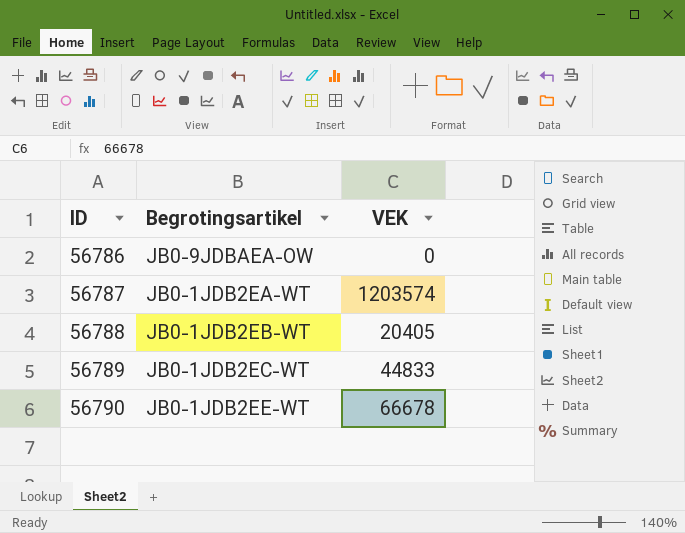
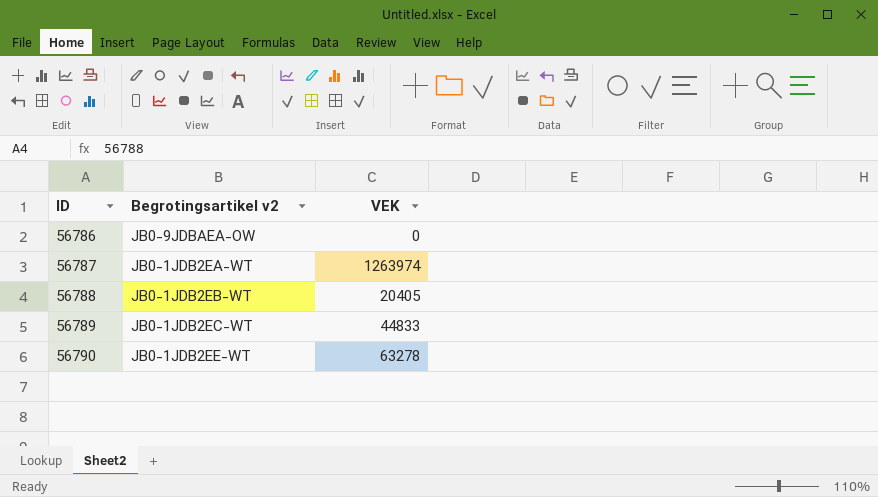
column name: Begrotingsartikel -> Begrotingsartikel v2
56787 | VEK: 1203574 -> 1263974
56790 | VEK: 66678 -> 63278

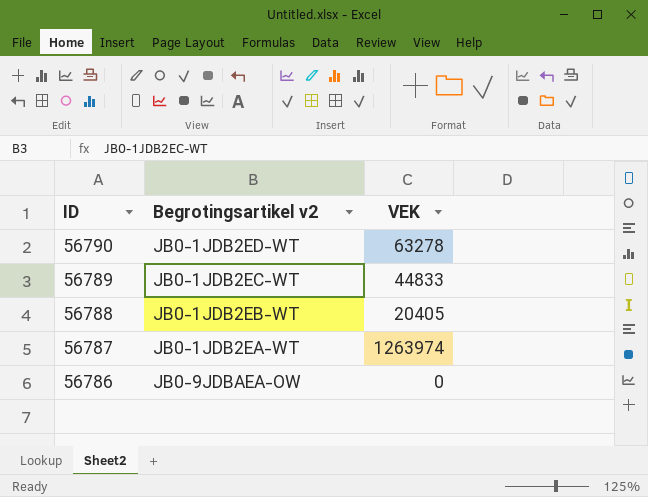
row order: ID ascending -> ID descending
56790 | Begrotingsartikel v2: JB0-1JDB2EE-WT -> JB0-1JDB2ED-WT

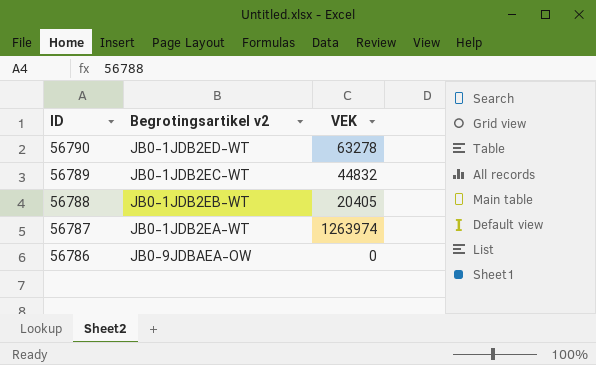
56789 | VEK: 44833 -> 44832

